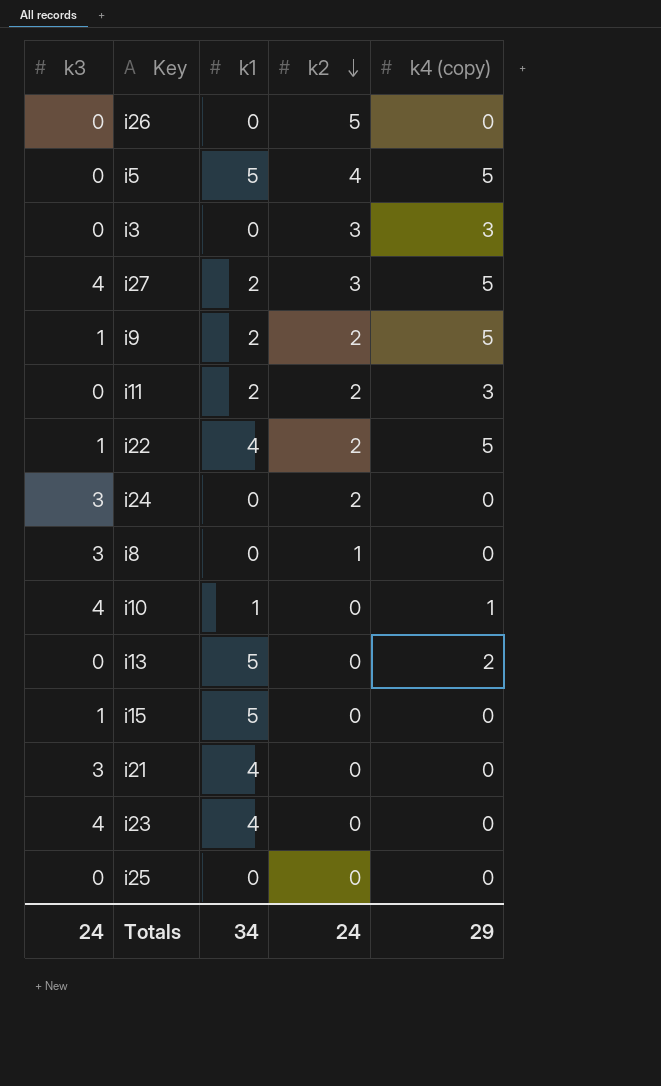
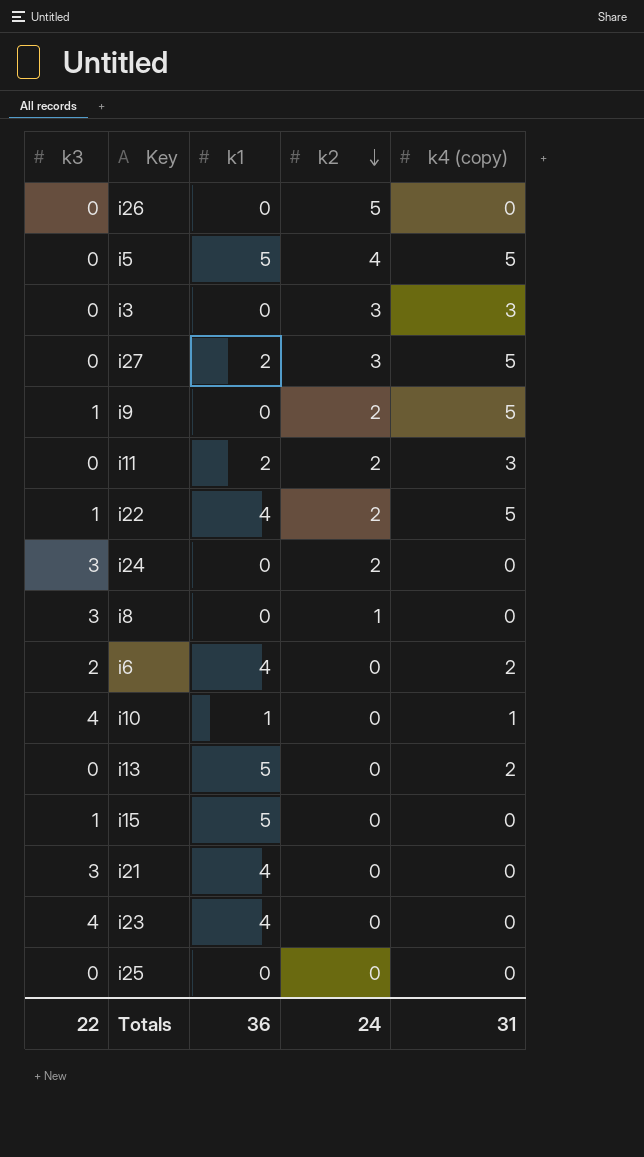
i27 | k3: 4 -> 0
i9 | k1: 2 -> 0
row i6: none -> 2 | 4 | 0 | 2
Totals | k3: 24 -> 22
Totals | k1: 34 -> 36
Totals | k4 (copy): 29 -> 31

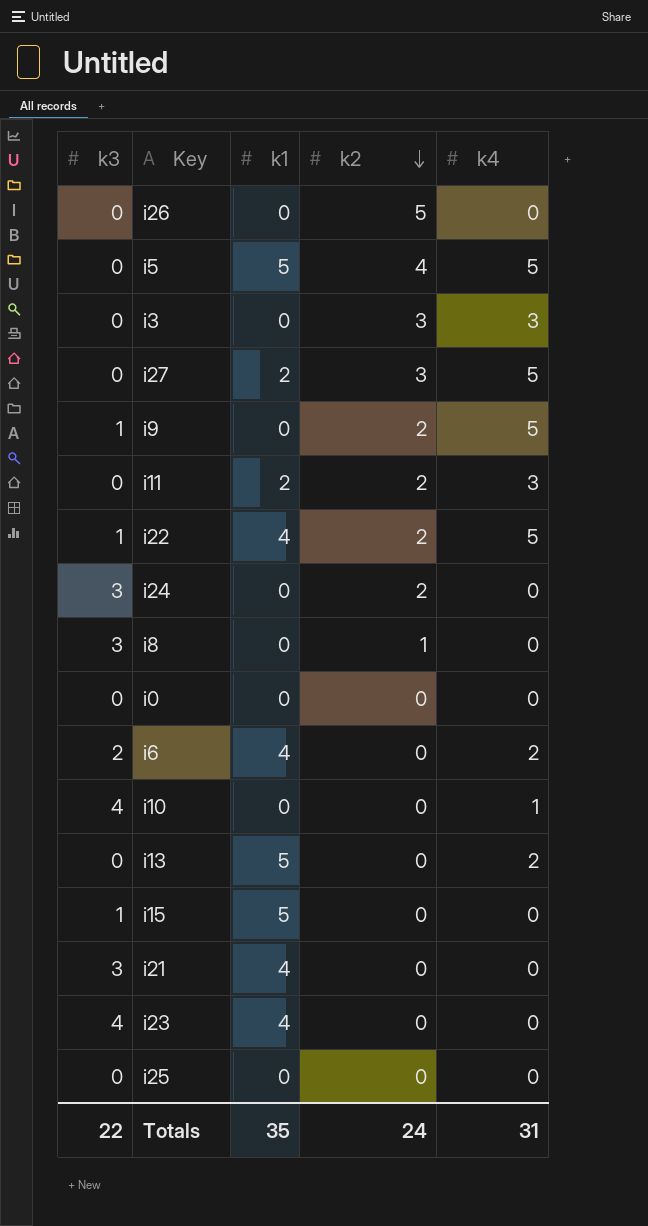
column name: k4 (copy) -> k4
row i0: none -> 0 | 0 | 0 | 0
i10 | k1: 1 -> 0
Totals | k1: 36 -> 35

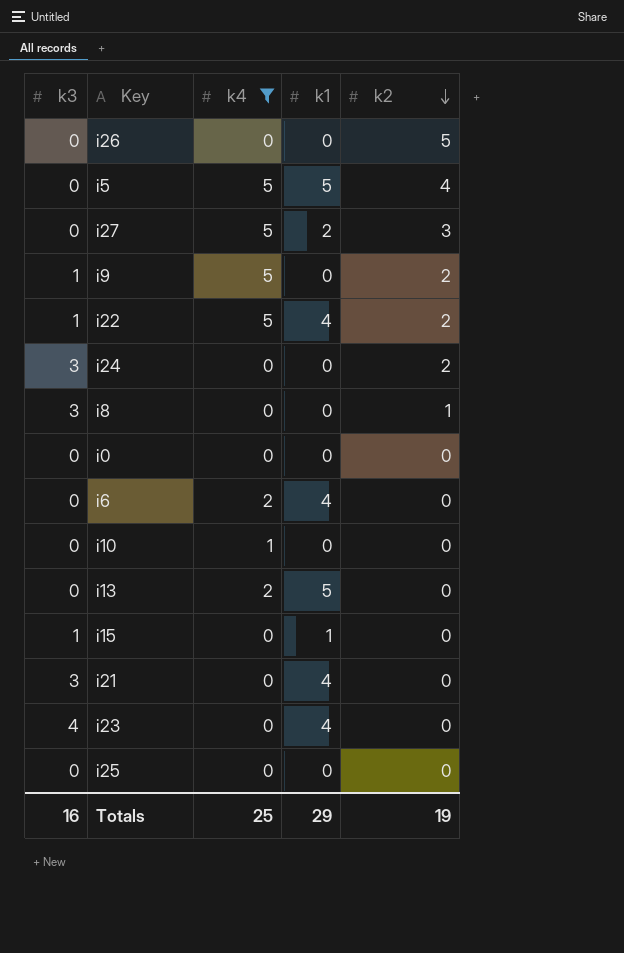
filter: none -> k4 != 3
column k4 | position: 5 -> 3
i6 | k3: 2 -> 0
i10 | k3: 4 -> 0
i15 | k1: 5 -> 1
Totals | k3: 22 -> 16
Totals | k4: 31 -> 25
Totals | k1: 35 -> 29
Totals | k2: 24 -> 19

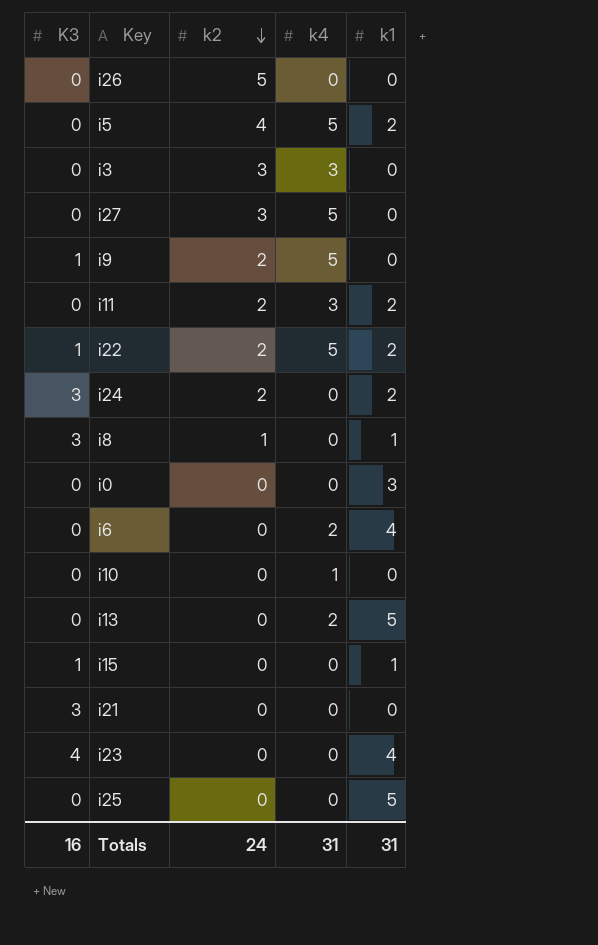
filter: k4 != 3 -> none
column name: k3 -> K3
column k2 | position: 5 -> 3
i5 | k1: 5 -> 2
i27 | k1: 2 -> 0
i22 | k1: 4 -> 2
i24 | k1: 0 -> 2
i8 | k1: 0 -> 1
i0 | k1: 0 -> 3
i21 | k1: 4 -> 0
i25 | k1: 0 -> 5
Totals | k2: 19 -> 24
Totals | k4: 25 -> 31
Totals | k1: 29 -> 31

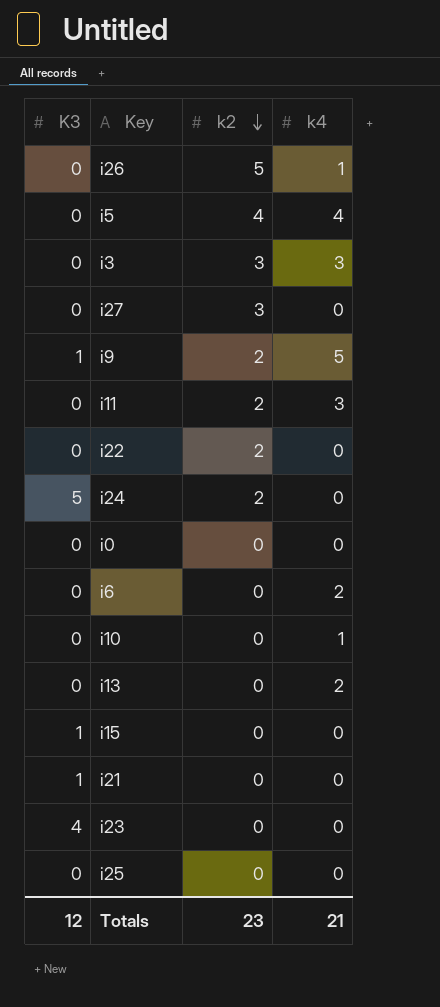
column k1 | position: 5 -> none
row i8: 3 | 1 | 0 | 1 -> none
i26 | k4: 0 -> 1
i5 | k4: 5 -> 4
i27 | k4: 5 -> 0
i22 | K3: 1 -> 0
i22 | k4: 5 -> 0
i24 | K3: 3 -> 5
i21 | K3: 3 -> 1
Totals | K3: 16 -> 12
Totals | k2: 24 -> 23
Totals | k4: 31 -> 21

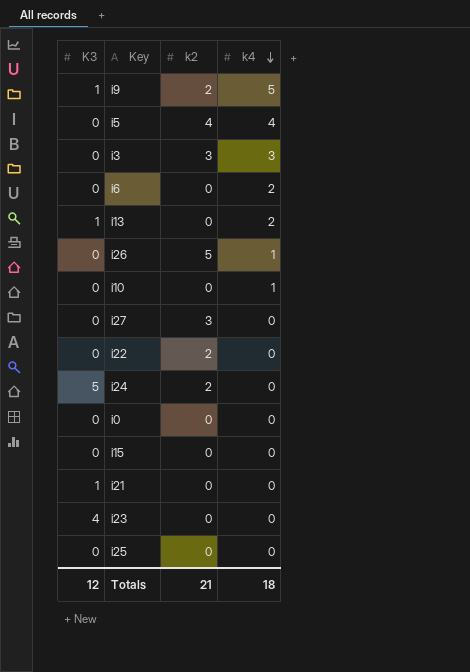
row order: k2 descending -> k4 descending
row i11: 0 | 2 | 3 -> none
i13 | K3: 0 -> 1
i15 | K3: 1 -> 0
Totals | k2: 23 -> 21
Totals | k4: 21 -> 18

